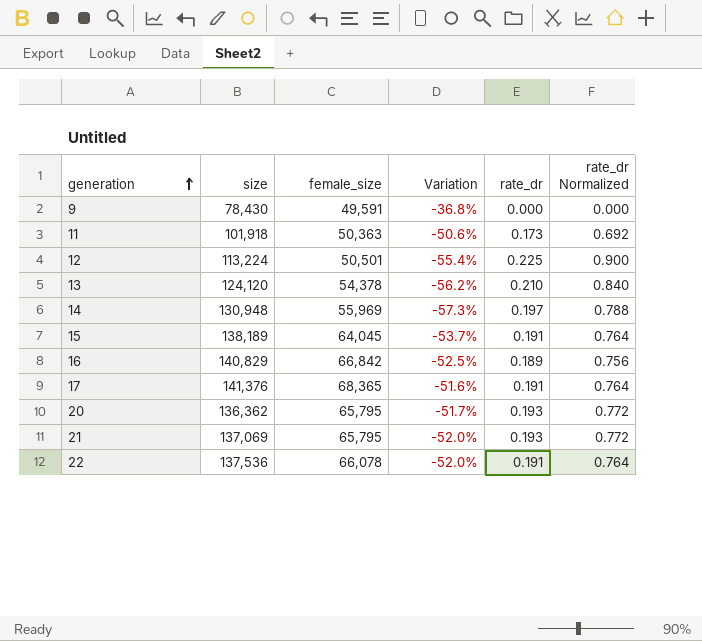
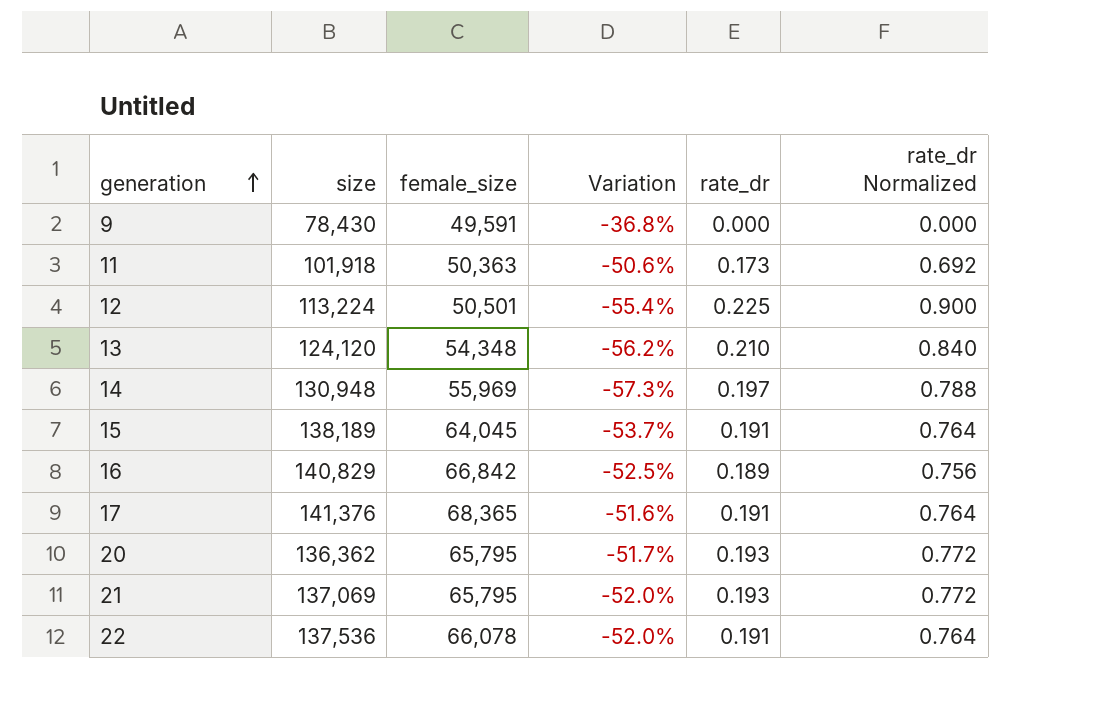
13 | female_size: 54,378 -> 54,348

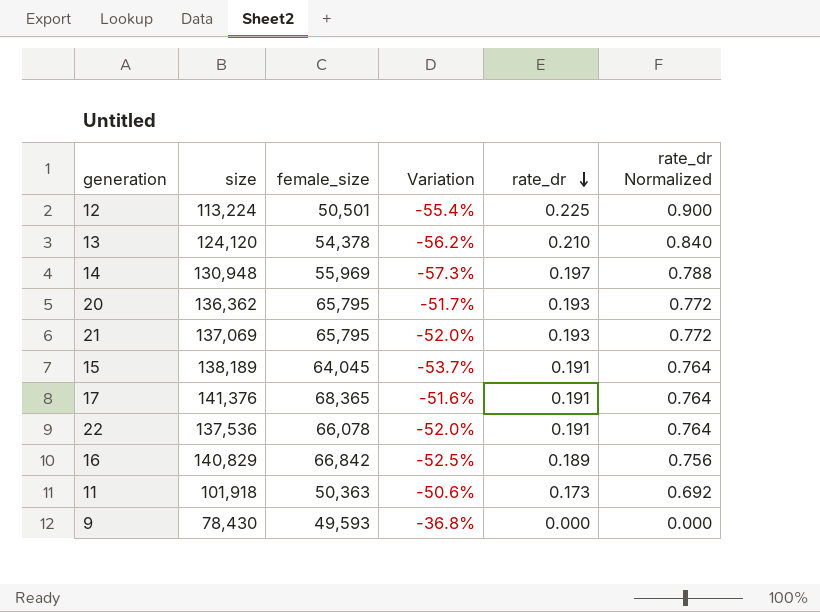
row order: generation ascending -> rate_dr descending
13 | female_size: 54,348 -> 54,378
9 | female_size: 49,591 -> 49,593

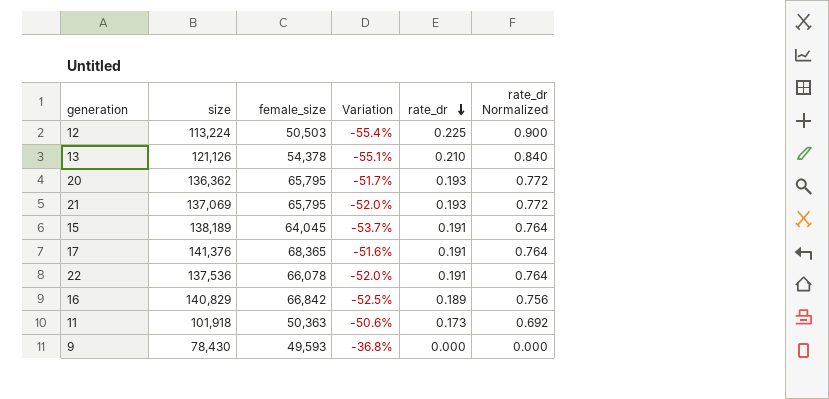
row 14: 130,948 | 55,969 | -57.3% | 0.197 | 0.788 -> none
12 | female_size: 50,501 -> 50,503
13 | size: 124,120 -> 121,126
13 | Variation: -56.2% -> -55.1%

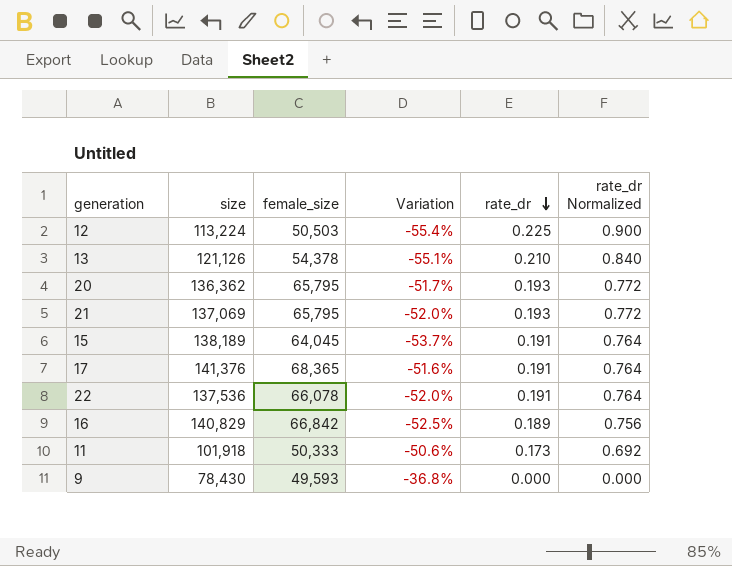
11 | female_size: 50,363 -> 50,333

